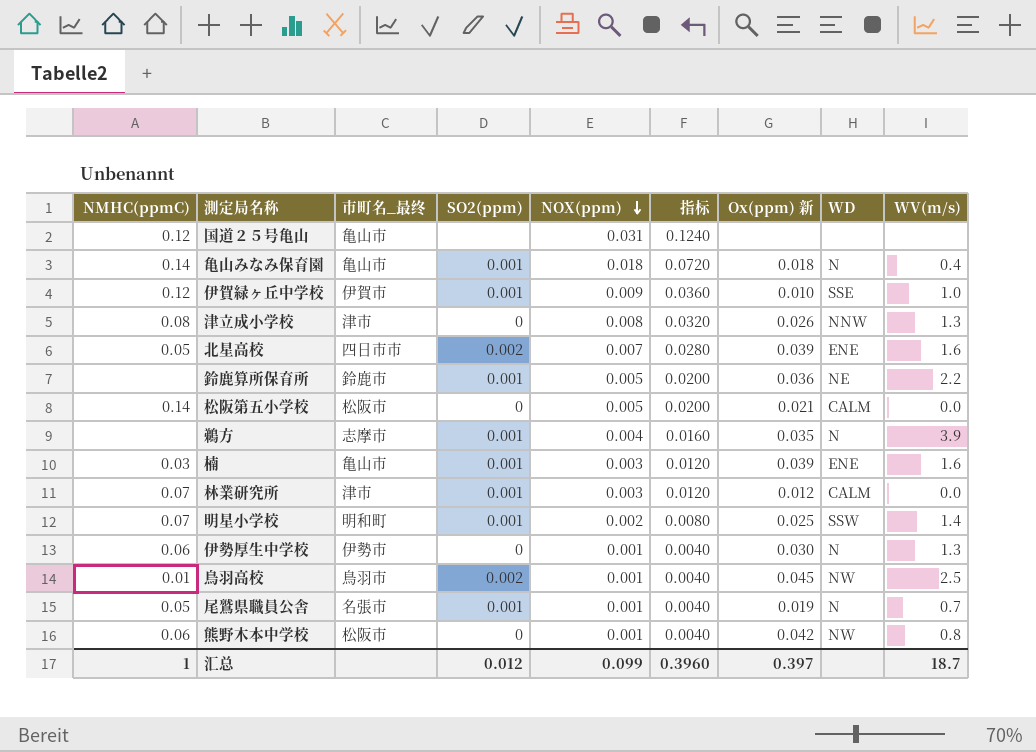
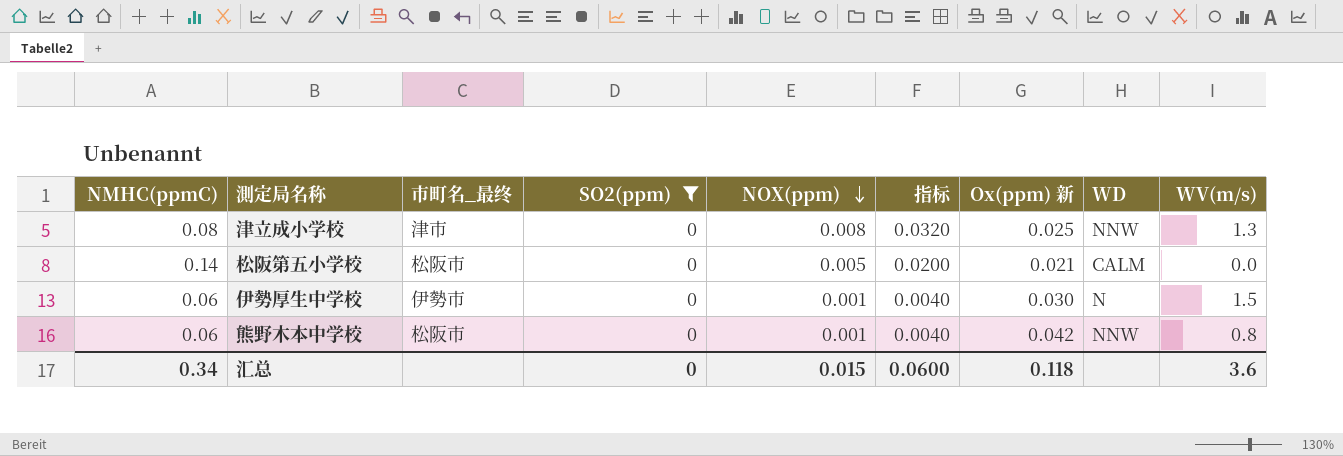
filter: none -> SO2(ppm) = 0
津立成小学校 | Ox(ppm) 新: 0.026 -> 0.025
伊勢厚生中学校 | WV(m/s): 1.3 -> 1.5
熊野木本中学校 | WD: NW -> NNW
汇总 | NMHC(ppmC): 1 -> 0.34
汇总 | SO2(ppm): 0.012 -> 0
汇总 | NOX(ppm): 0.099 -> 0.015
汇总 | 指标: 0.3960 -> 0.0600
汇总 | Ox(ppm) 新: 0.397 -> 0.118
汇总 | WV(m/s): 18.7 -> 3.6

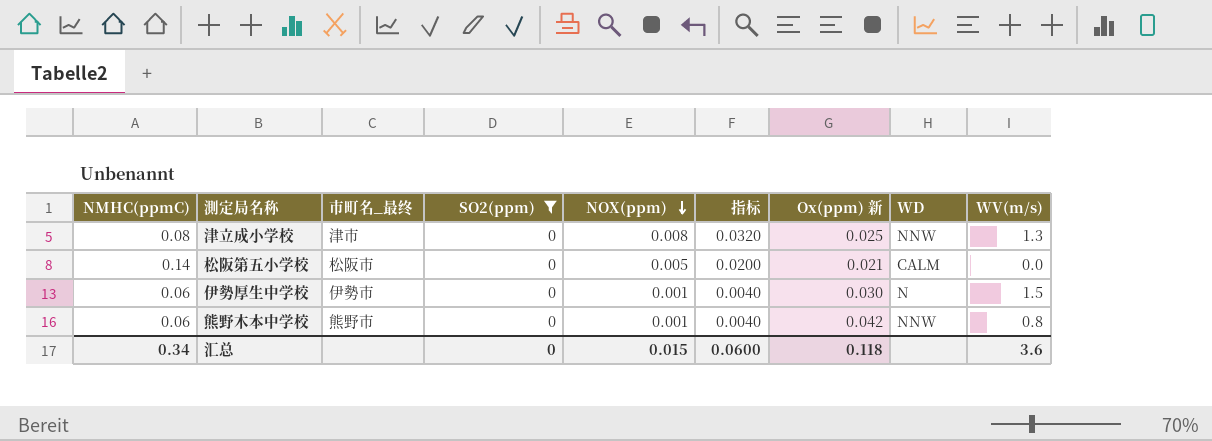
熊野木本中学校 | 市町名_最终: 松阪市 -> 熊野市

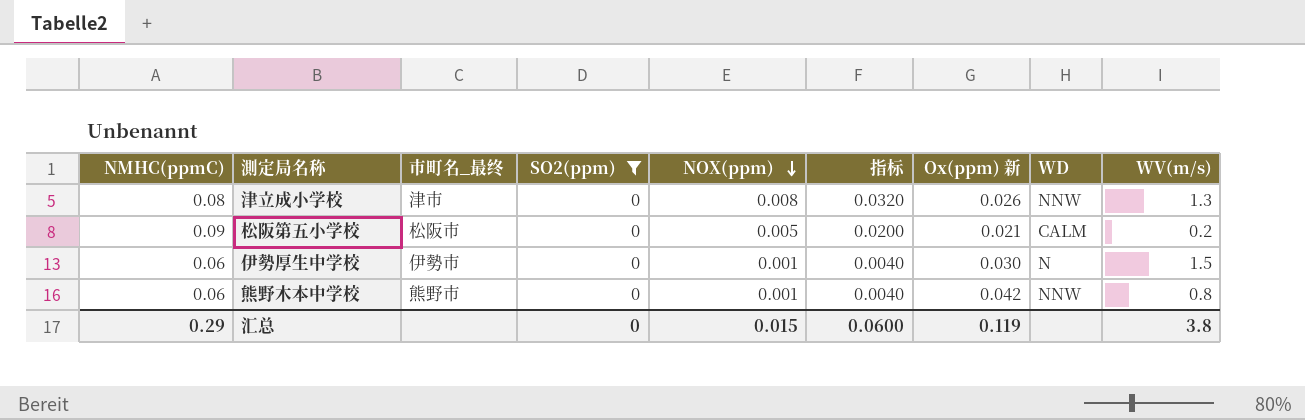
津立成小学校 | Ox(ppm) 新: 0.025 -> 0.026
松阪第五小学校 | NMHC(ppmC): 0.14 -> 0.09
松阪第五小学校 | WV(m/s): 0.0 -> 0.2
汇总 | NMHC(ppmC): 0.34 -> 0.29
汇总 | Ox(ppm) 新: 0.118 -> 0.119
汇总 | WV(m/s): 3.6 -> 3.8

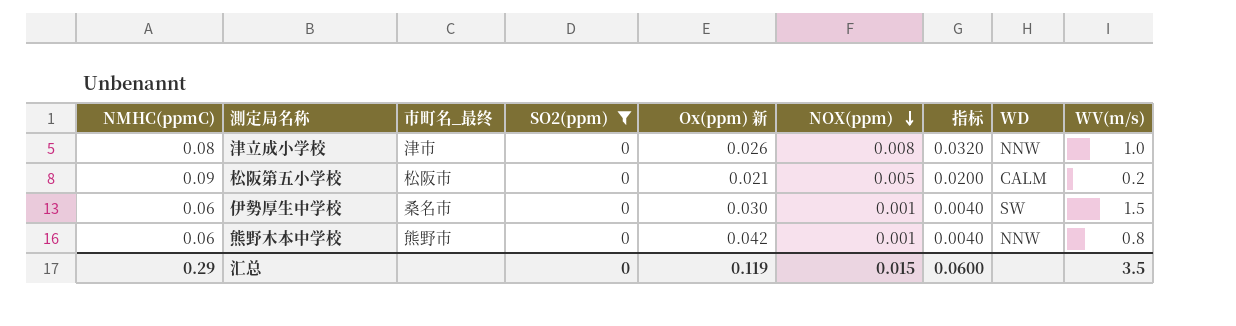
column Ox(ppm) 新 | position: 7 -> 5
津立成小学校 | WV(m/s): 1.3 -> 1.0
伊勢厚生中学校 | 市町名_最终: 伊勢市 -> 桑名市
伊勢厚生中学校 | WD: N -> SW
汇总 | WV(m/s): 3.8 -> 3.5

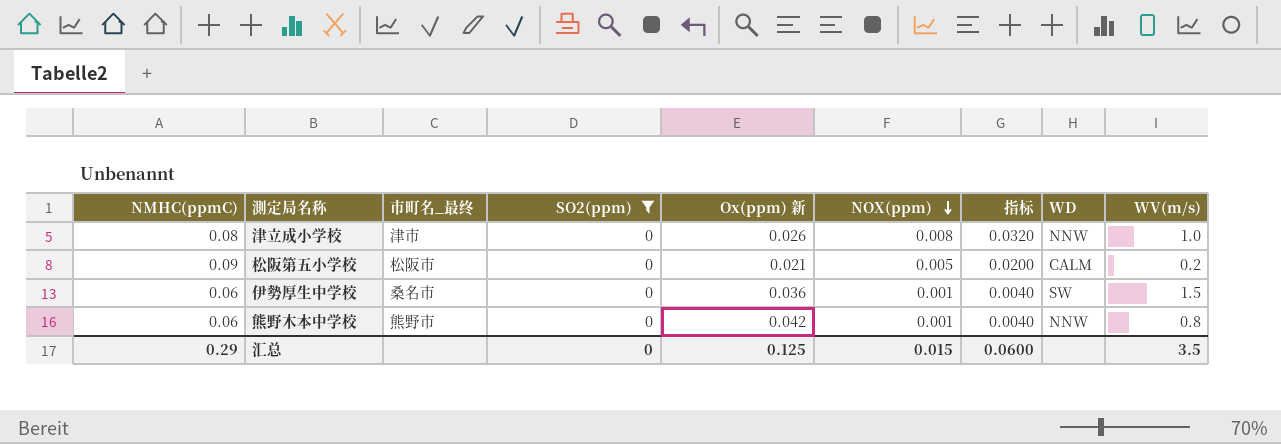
伊勢厚生中学校 | Ox(ppm) 新: 0.030 -> 0.036
汇总 | Ox(ppm) 新: 0.119 -> 0.125

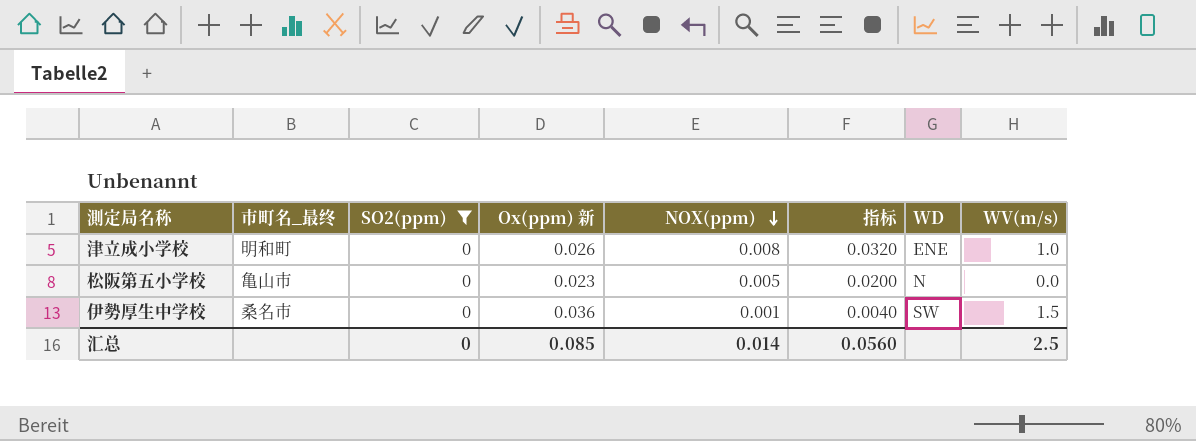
column NMHC(ppmC) | position: 1 -> none
row 熊野木本中学校: 0.06 | 熊野市 | 0 | 0.042 | 0.001 | 0.0040 | NNW | 0.8 -> none
津立成小学校 | 市町名_最终: 津市 -> 明和町
津立成小学校 | WD: NNW -> ENE
松阪第五小学校 | 市町名_最终: 松阪市 -> 亀山市
松阪第五小学校 | Ox(ppm) 新: 0.021 -> 0.023
松阪第五小学校 | WD: CALM -> N
松阪第五小学校 | WV(m/s): 0.2 -> 0.0
汇总 | Ox(ppm) 新: 0.125 -> 0.085
汇总 | NOX(ppm): 0.015 -> 0.014
汇总 | 指标: 0.0600 -> 0.0560
汇总 | WV(m/s): 3.5 -> 2.5

